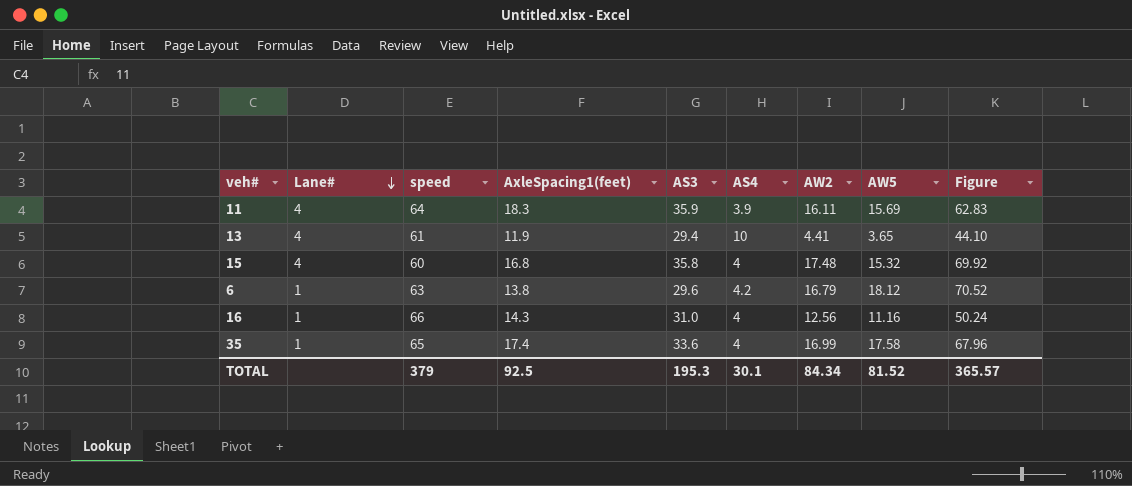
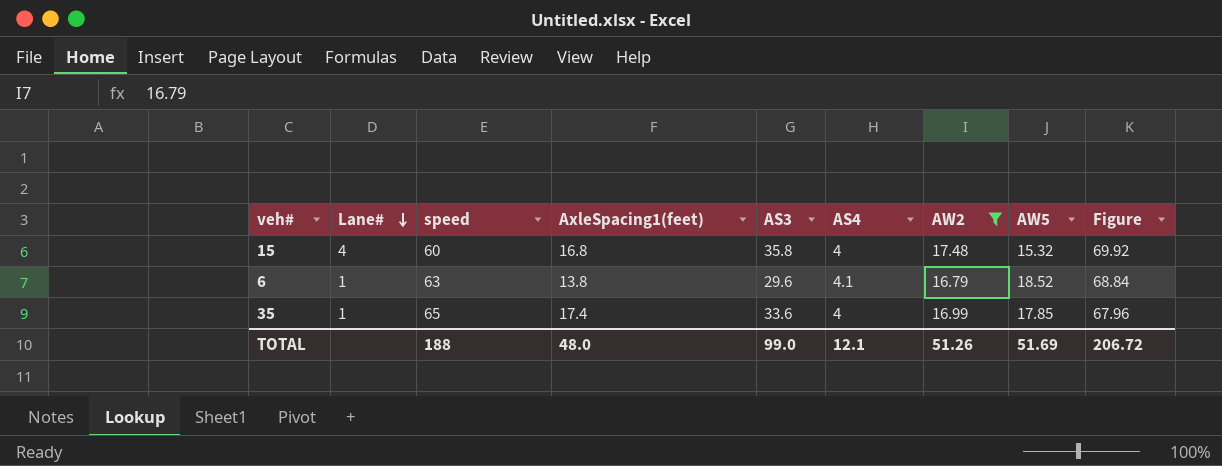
filter: none -> AW2 >= 16.79
6 | AS4: 4.2 -> 4.1
6 | AW5: 18.12 -> 18.52
6 | Figure: 70.52 -> 68.84
35 | AW5: 17.58 -> 17.85
TOTAL | speed: 379 -> 188
TOTAL | AxleSpacing1(feet): 92.5 -> 48.0
TOTAL | AS3: 195.3 -> 99.0
TOTAL | AS4: 30.1 -> 12.1
TOTAL | AW2: 84.34 -> 51.26
TOTAL | AW5: 81.52 -> 51.69
TOTAL | Figure: 365.57 -> 206.72

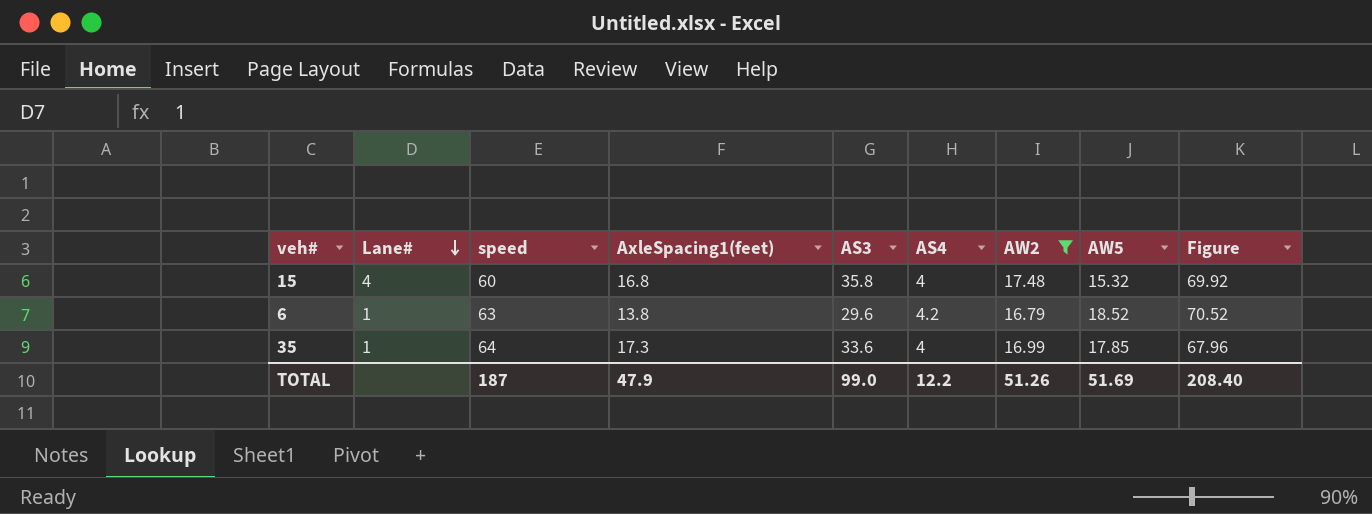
6 | AS4: 4.1 -> 4.2
6 | Figure: 68.84 -> 70.52
35 | speed: 65 -> 64
35 | AxleSpacing1(feet): 17.4 -> 17.3
TOTAL | speed: 188 -> 187
TOTAL | AxleSpacing1(feet): 48.0 -> 47.9
TOTAL | AS4: 12.1 -> 12.2
TOTAL | Figure: 206.72 -> 208.40

